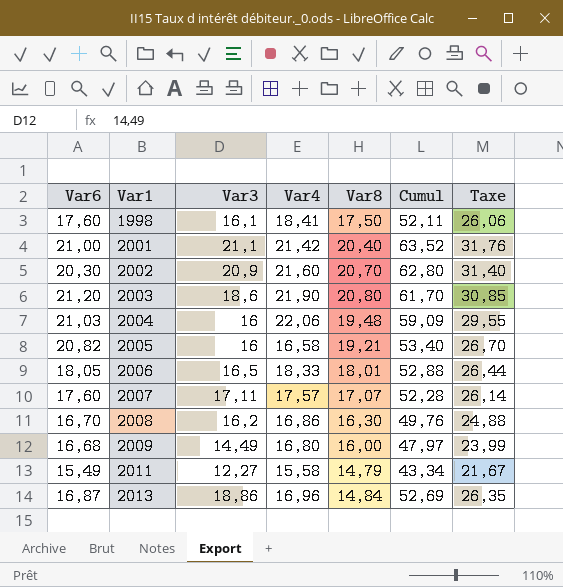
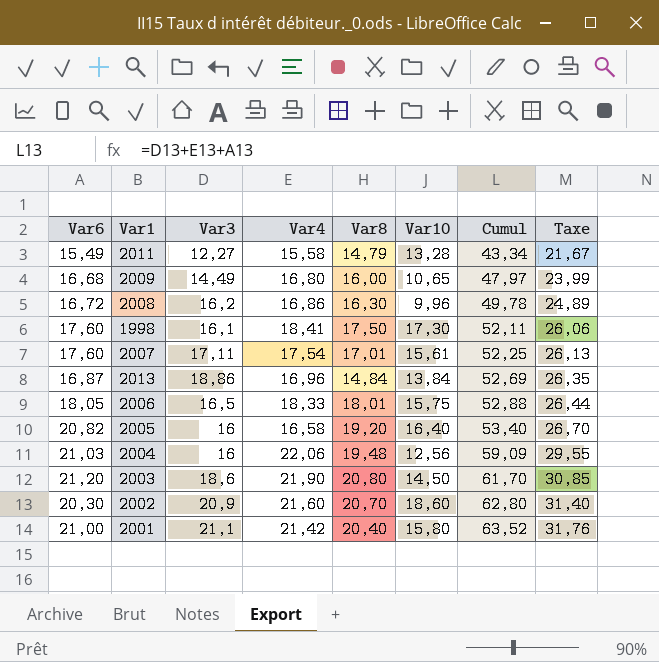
row order: Var1 ascending -> Cumul ascending
column Var10 | position: none -> 6
2008 | Var6: 16,70 -> 16,72
2008 | Cumul: 49,76 -> 49,78
2008 | Taxe: 24,88 -> 24,89
2007 | Var4: 17,57 -> 17,54
2007 | Var8: 17,07 -> 17,01
2007 | Cumul: 52,28 -> 52,25
2007 | Taxe: 26,14 -> 26,13
2005 | Var8: 19,21 -> 19,20

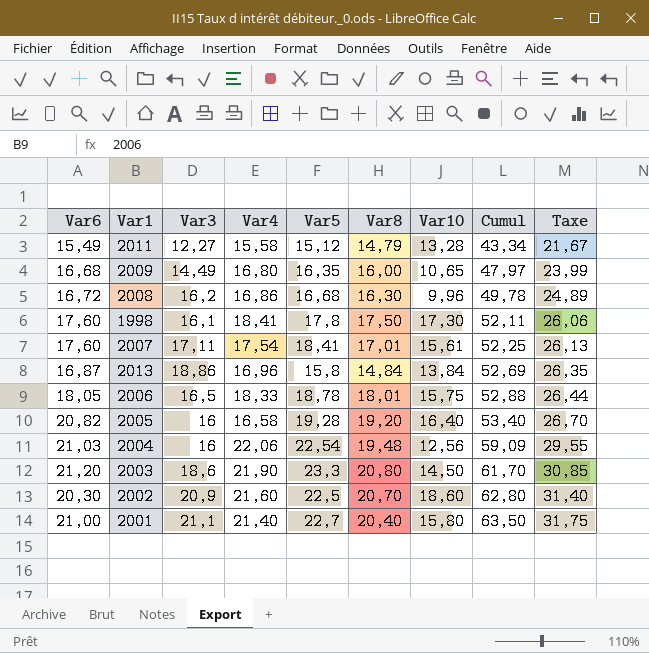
column Var5 | position: none -> 5
2001 | Var4: 21,42 -> 21,40
2001 | Cumul: 63,52 -> 63,50
2001 | Taxe: 31,76 -> 31,75

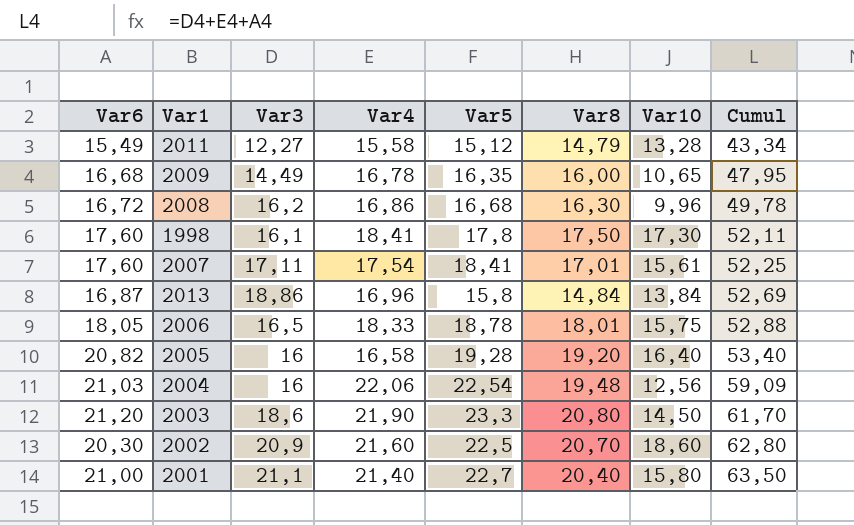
column Taxe | formula: [Cumul] * 0,5 -> none
2009 | Var4: 16,80 -> 16,78
2009 | Cumul: 47,97 -> 47,95

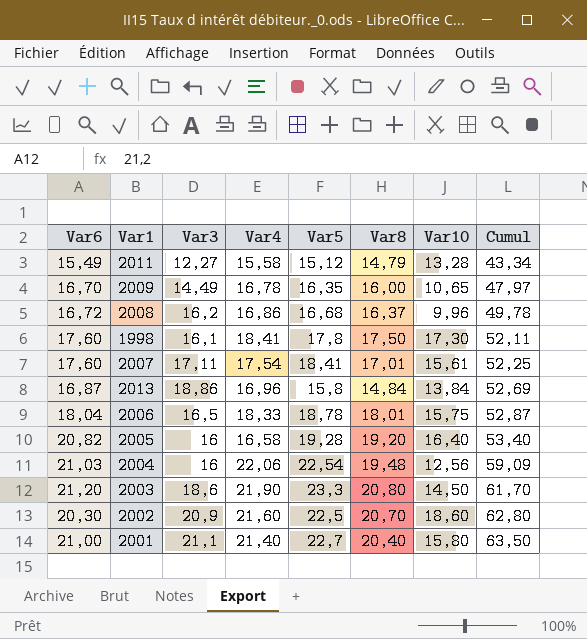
2009 | Var6: 16,68 -> 16,70
2009 | Cumul: 47,95 -> 47,97
2008 | Var8: 16,30 -> 16,37
2006 | Var6: 18,05 -> 18,04
2006 | Cumul: 52,88 -> 52,87

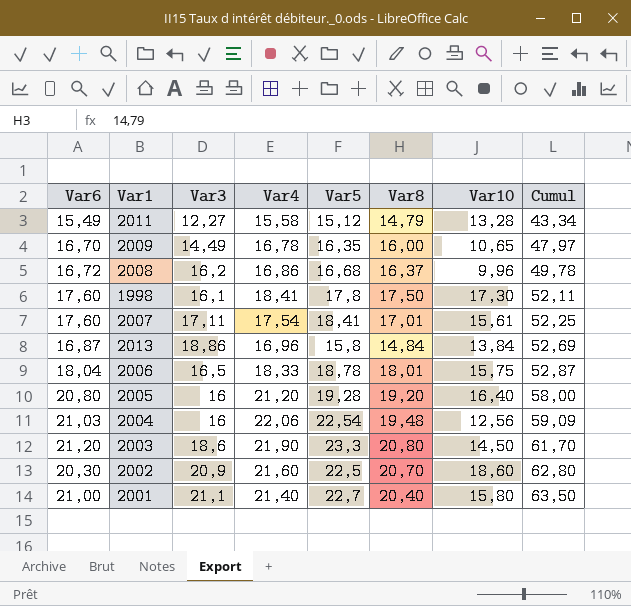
2005 | Var6: 20,82 -> 20,80
2005 | Var4: 16,58 -> 21,20
2005 | Cumul: 53,40 -> 58,00

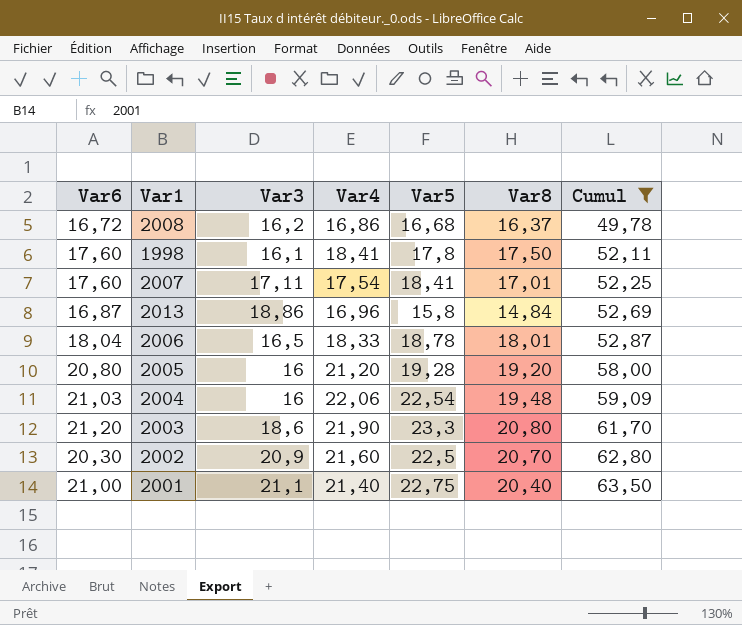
filter: none -> Cumul >= 49,78
column Var10 | position: 7 -> none
2001 | Var5: 22,7 -> 22,75

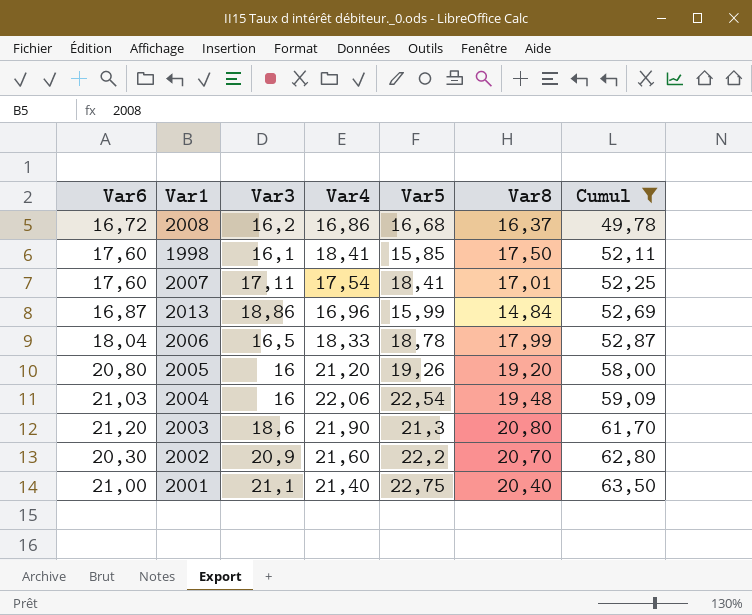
1998 | Var5: 17,8 -> 15,85
2013 | Var5: 15,8 -> 15,99
2006 | Var8: 18,01 -> 17,99
2005 | Var5: 19,28 -> 19,26
2003 | Var5: 23,3 -> 21,3
2002 | Var5: 22,5 -> 22,2

